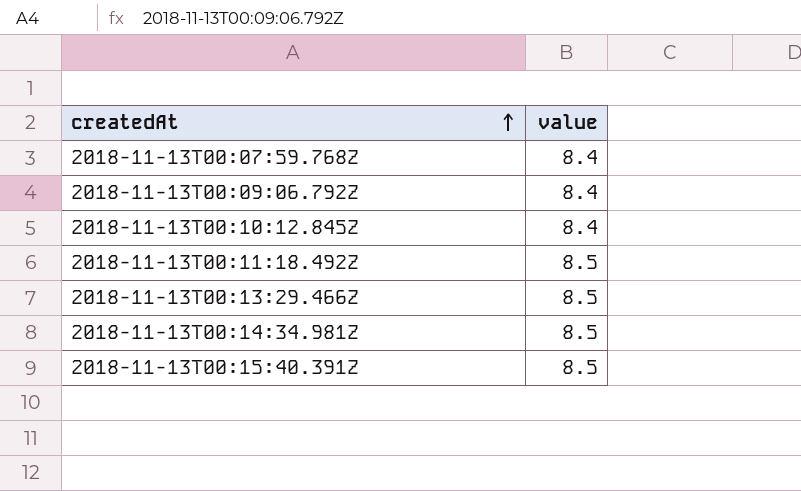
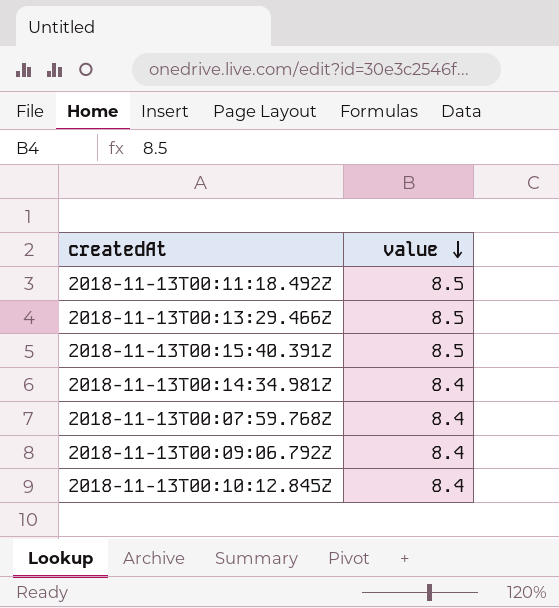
row order: createdAt ascending -> value descending
2018-11-13T00:14:34.981Z | value: 8.5 -> 8.4

